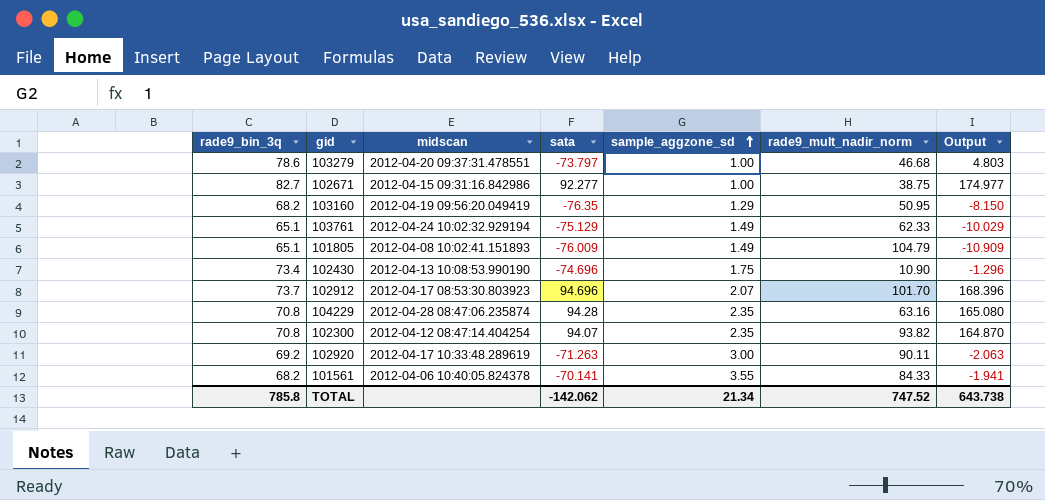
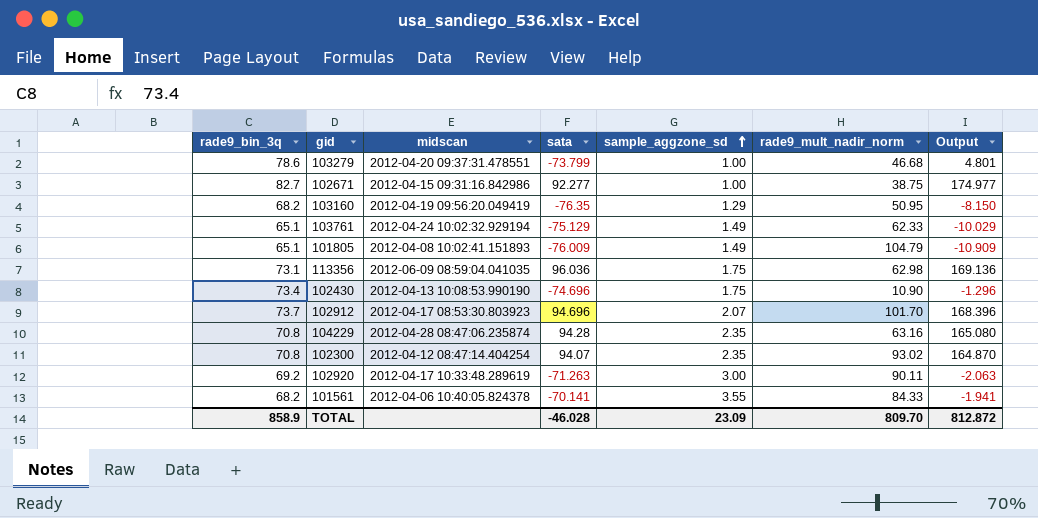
103279 | sata: -73.797 -> -73.799
103279 | Output: 4.803 -> 4.801
row 113356: none -> 73.1 | 2012-06-09 08:59:04.041035 | 96.036 | 1.75 | 62.98 | 169.136
102300 | rade9_mult_nadir_norm: 93.82 -> 93.02
TOTAL | rade9_bin_3q: 785.8 -> 858.9
TOTAL | sata: -142.062 -> -46.028
TOTAL | sample_aggzone_sd: 21.34 -> 23.09
TOTAL | rade9_mult_nadir_norm: 747.52 -> 809.70
TOTAL | Output: 643.738 -> 812.872

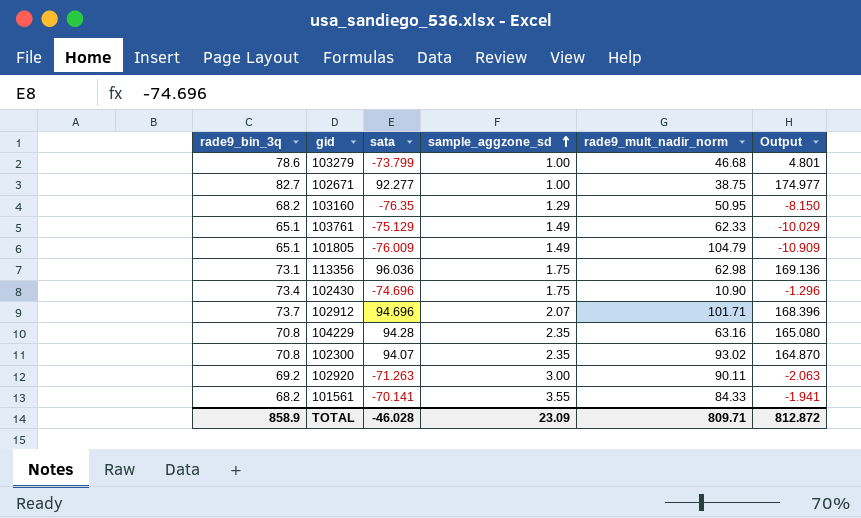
column midscan | position: 3 -> none
102912 | rade9_mult_nadir_norm: 101.70 -> 101.71
TOTAL | rade9_mult_nadir_norm: 809.70 -> 809.71

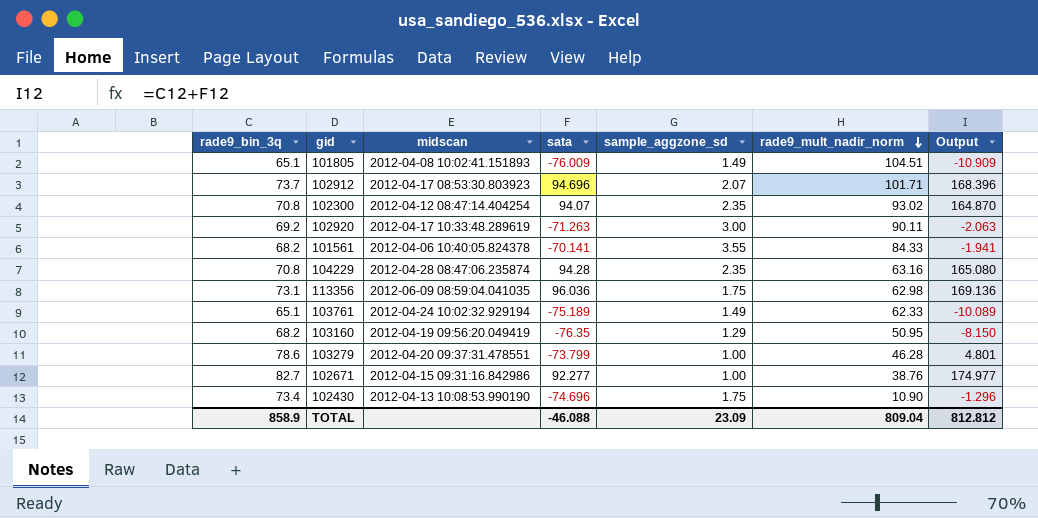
row order: sample_aggzone_sd ascending -> rade9_mult_nadir_norm descending
column midscan | position: none -> 3
101805 | rade9_mult_nadir_norm: 104.79 -> 104.51
103761 | sata: -75.129 -> -75.189
103761 | Output: -10.029 -> -10.089
103279 | rade9_mult_nadir_norm: 46.68 -> 46.28
102671 | rade9_mult_nadir_norm: 38.75 -> 38.76
TOTAL | sata: -46.028 -> -46.088
TOTAL | rade9_mult_nadir_norm: 809.71 -> 809.04
TOTAL | Output: 812.872 -> 812.812

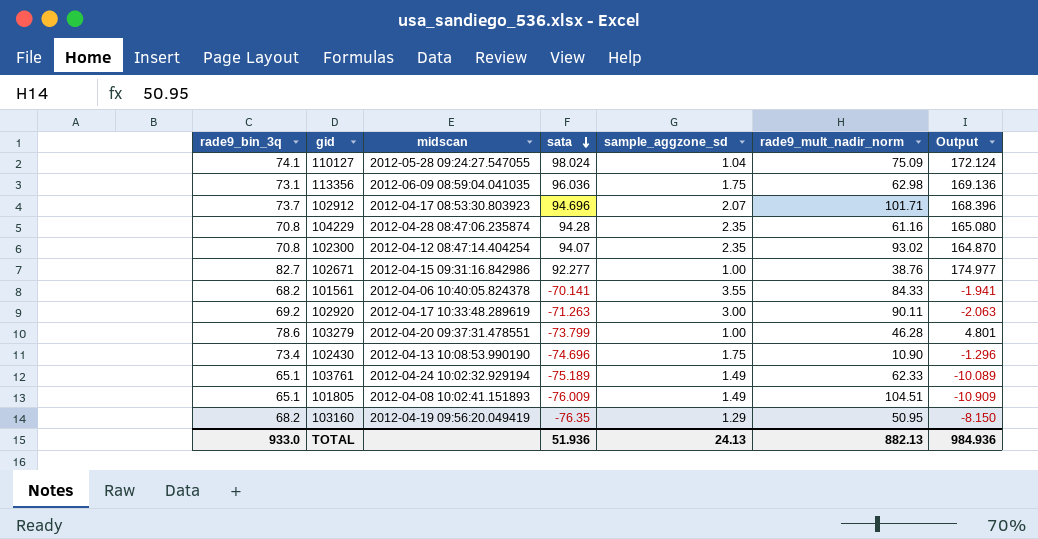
row order: rade9_mult_nadir_norm descending -> sata descending
row 110127: none -> 74.1 | 2012-05-28 09:24:27.547055 | 98.024 | 1.04 | 75.09 | 172.124
104229 | rade9_mult_nadir_norm: 63.16 -> 61.16
TOTAL | rade9_bin_3q: 858.9 -> 933.0
TOTAL | sata: -46.088 -> 51.936
TOTAL | sample_aggzone_sd: 23.09 -> 24.13
TOTAL | rade9_mult_nadir_norm: 809.04 -> 882.13
TOTAL | Output: 812.812 -> 984.936

